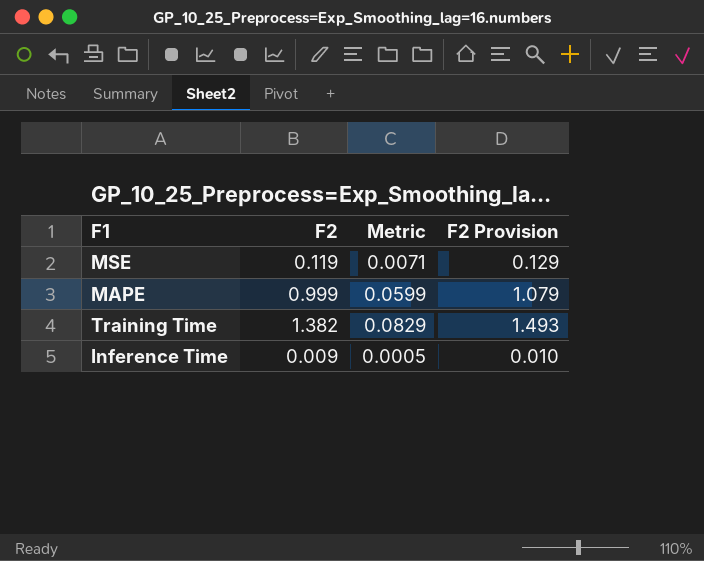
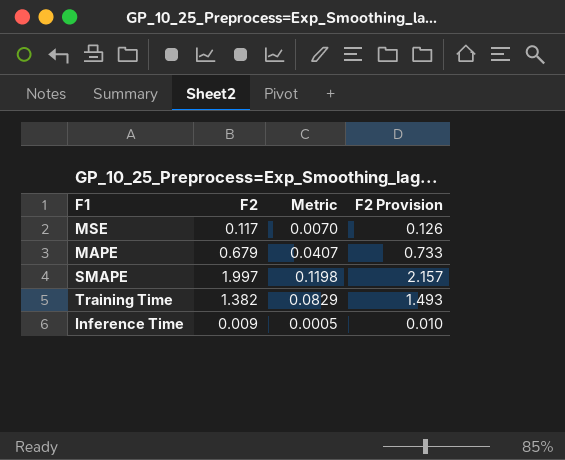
MSE | F2: 0.119 -> 0.117
MSE | Metric: 0.0071 -> 0.0070
MSE | F2 Provision: 0.129 -> 0.126
MAPE | F2: 0.999 -> 0.679
MAPE | Metric: 0.0599 -> 0.0407
MAPE | F2 Provision: 1.079 -> 0.733
row SMAPE: none -> 1.997 | 0.1198 | 2.157

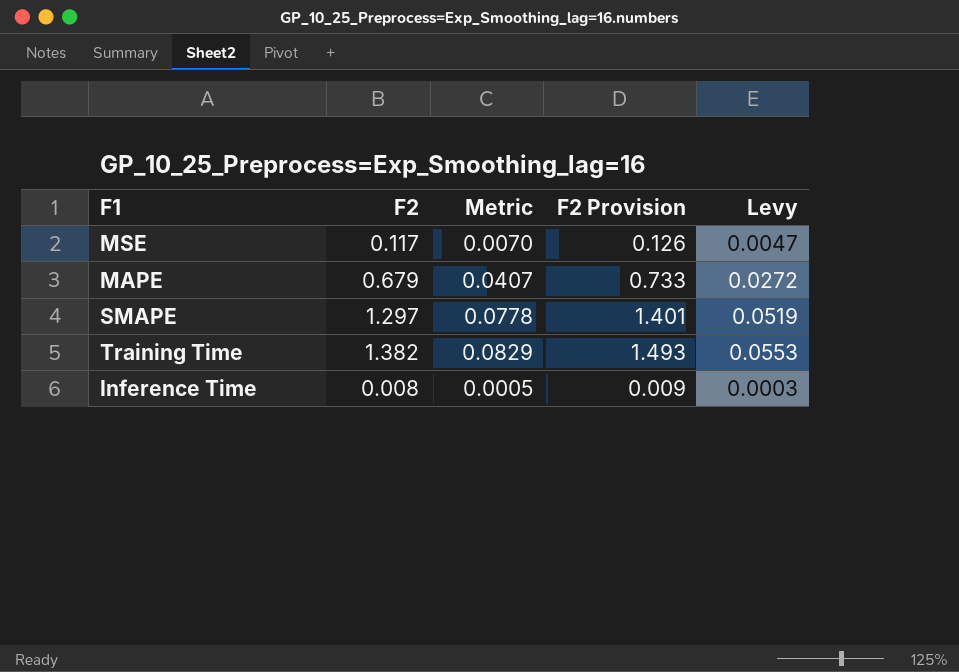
column Levy | formula: none -> [F2] * 0.04
SMAPE | F2: 1.997 -> 1.297
SMAPE | Metric: 0.1198 -> 0.0778
SMAPE | F2 Provision: 2.157 -> 1.401
Inference Time | F2: 0.009 -> 0.008
Inference Time | F2 Provision: 0.010 -> 0.009

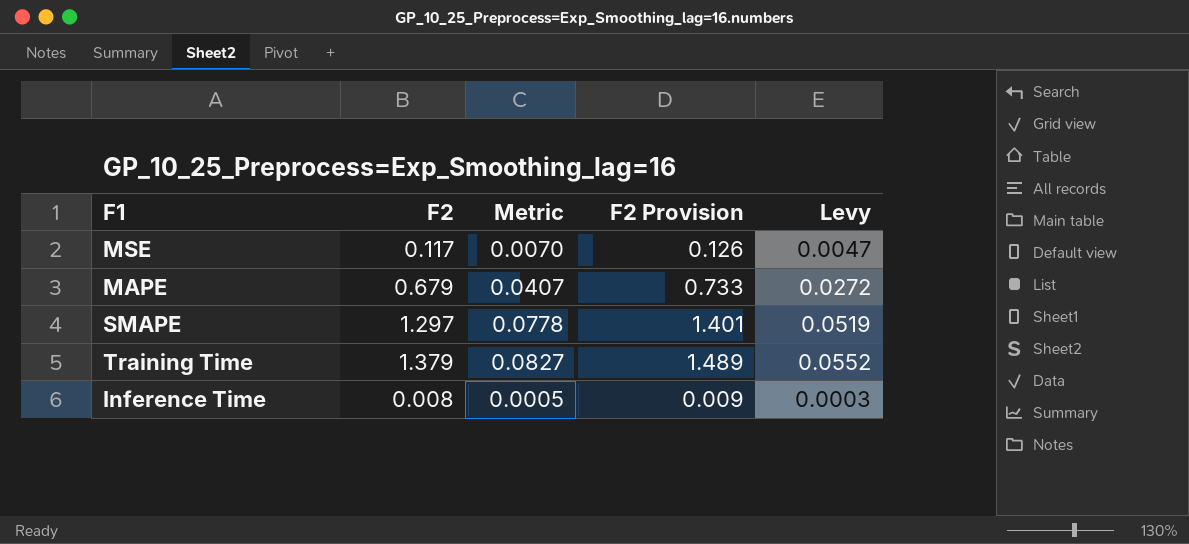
Training Time | F2: 1.382 -> 1.379
Training Time | Metric: 0.0829 -> 0.0827
Training Time | F2 Provision: 1.493 -> 1.489
Training Time | Levy: 0.0553 -> 0.0552

